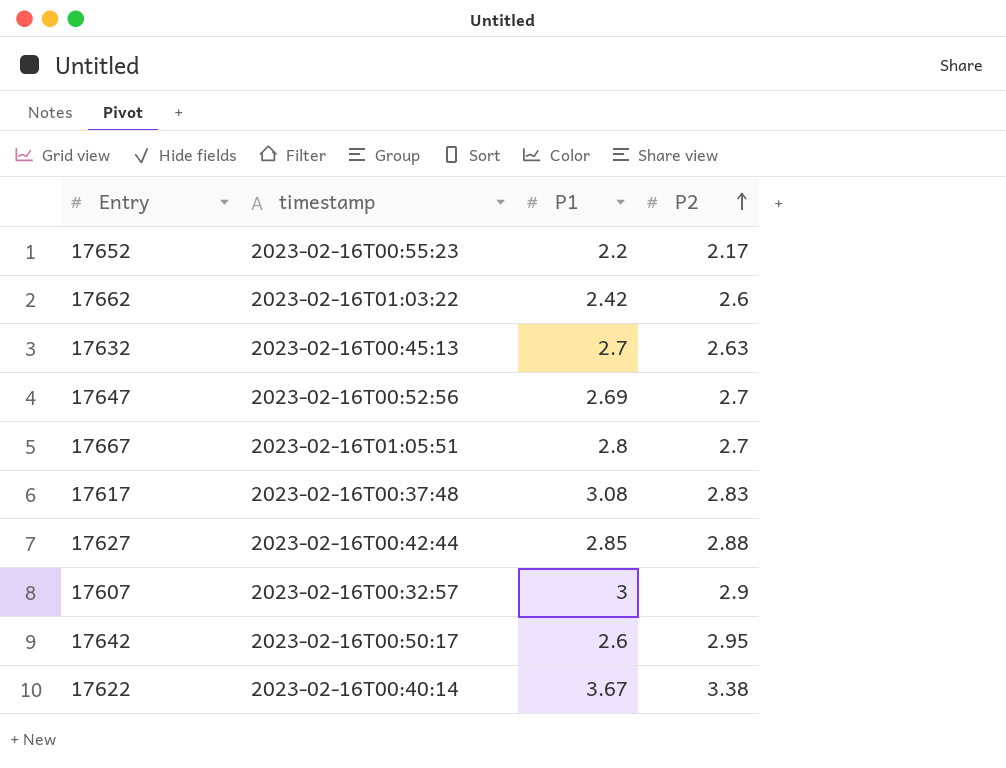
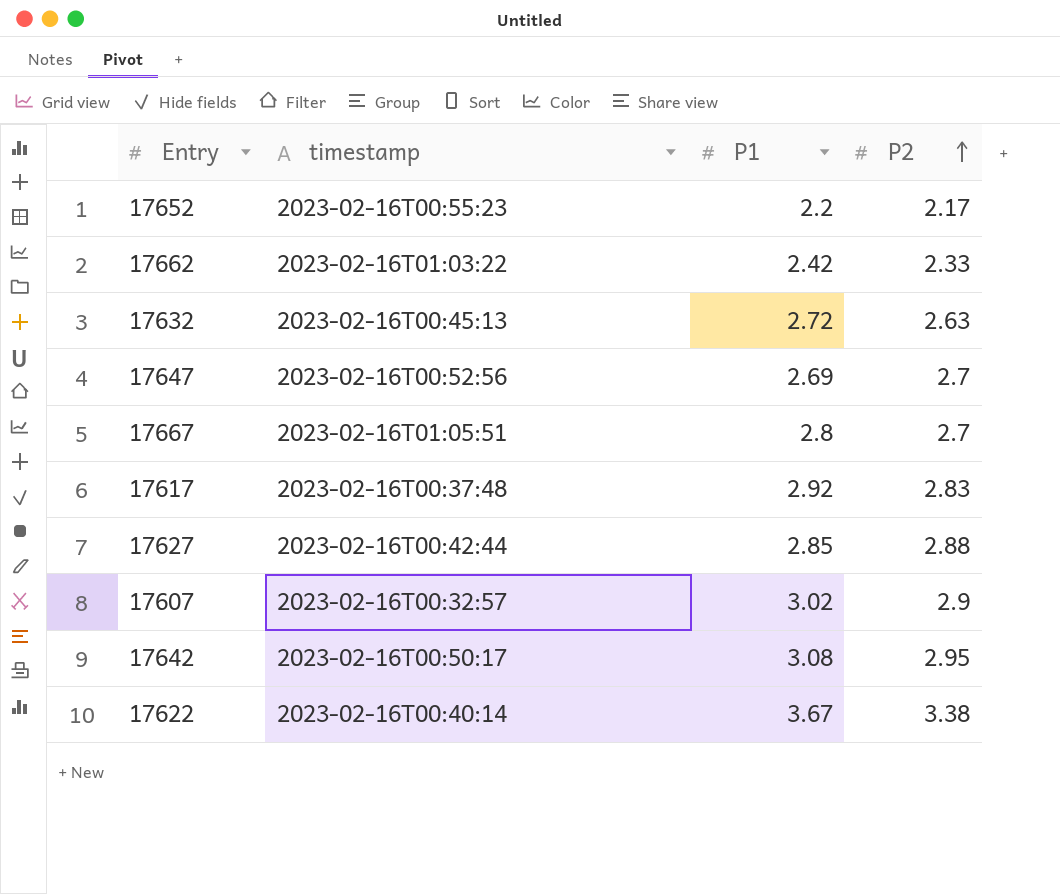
17662 | P2: 2.6 -> 2.33
17632 | P1: 2.7 -> 2.72
17617 | P1: 3.08 -> 2.92
17607 | P1: 3 -> 3.02
17642 | P1: 2.6 -> 3.08

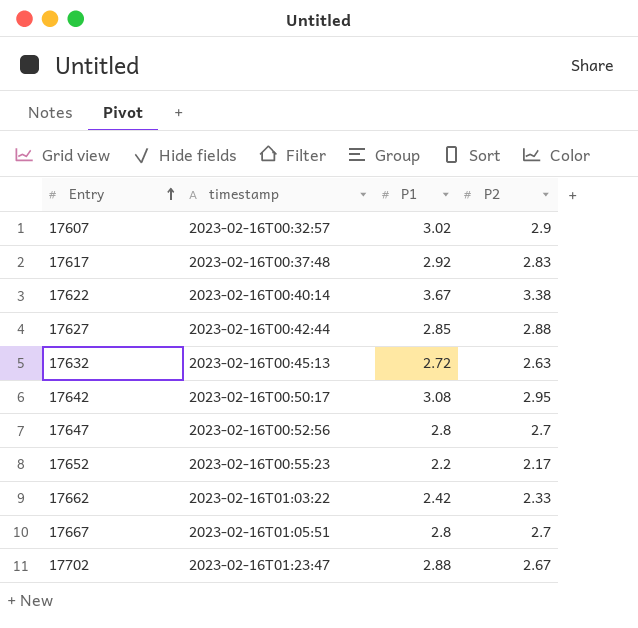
row order: P2 ascending -> Entry ascending
17647 | P1: 2.69 -> 2.8
row 17702: none -> 2023-02-16T01:23:47 | 2.88 | 2.67

